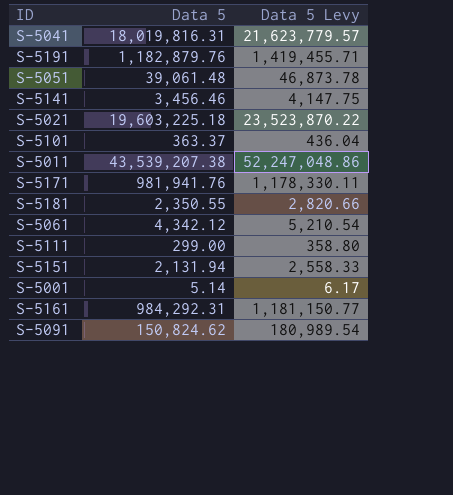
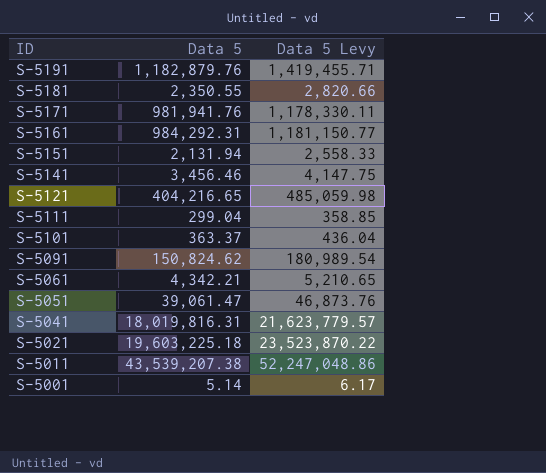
row order: none -> ID descending
row S-5121: none -> 404,216.65 | 485,059.98
S-5111 | Data 5: 299.00 -> 299.04
S-5111 | Data 5 Levy: 358.80 -> 358.85
S-5061 | Data 5: 4,342.12 -> 4,342.21
S-5061 | Data 5 Levy: 5,210.54 -> 5,210.65
S-5051 | Data 5: 39,061.48 -> 39,061.47
S-5051 | Data 5 Levy: 46,873.78 -> 46,873.76

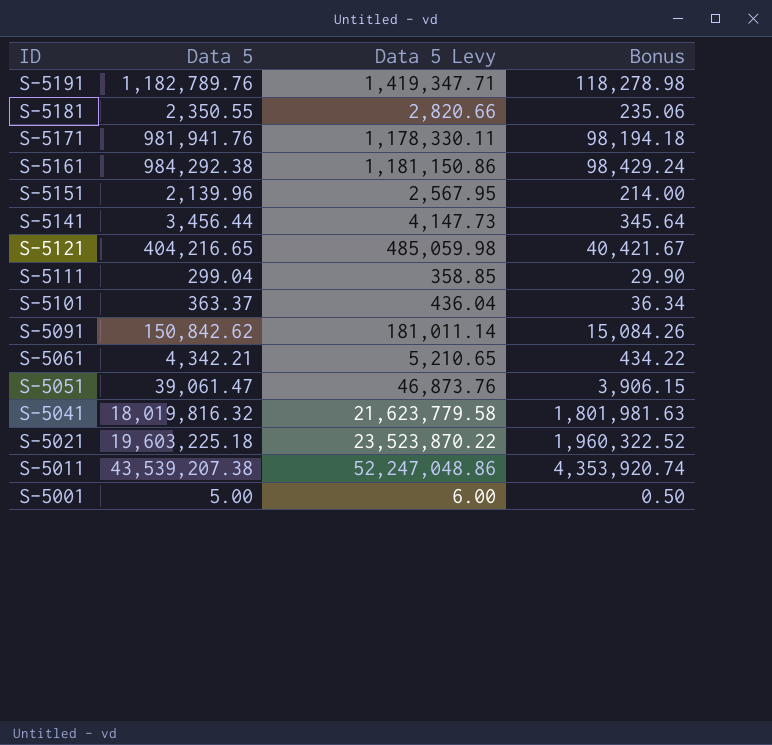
column Bonus | formula: none -> [Data 5] * 0.1
S-5191 | Data 5: 1,182,879.76 -> 1,182,789.76
S-5191 | Data 5 Levy: 1,419,455.71 -> 1,419,347.71
S-5161 | Data 5: 984,292.31 -> 984,292.38
S-5161 | Data 5 Levy: 1,181,150.77 -> 1,181,150.86
S-5151 | Data 5: 2,131.94 -> 2,139.96
S-5151 | Data 5 Levy: 2,558.33 -> 2,567.95
S-5141 | Data 5: 3,456.46 -> 3,456.44
S-5141 | Data 5 Levy: 4,147.75 -> 4,147.73
S-5091 | Data 5: 150,824.62 -> 150,842.62
S-5091 | Data 5 Levy: 180,989.54 -> 181,011.14
S-5041 | Data 5: 18,019,816.31 -> 18,019,816.32
S-5041 | Data 5 Levy: 21,623,779.57 -> 21,623,779.58
S-5001 | Data 5: 5.14 -> 5.00
S-5001 | Data 5 Levy: 6.17 -> 6.00

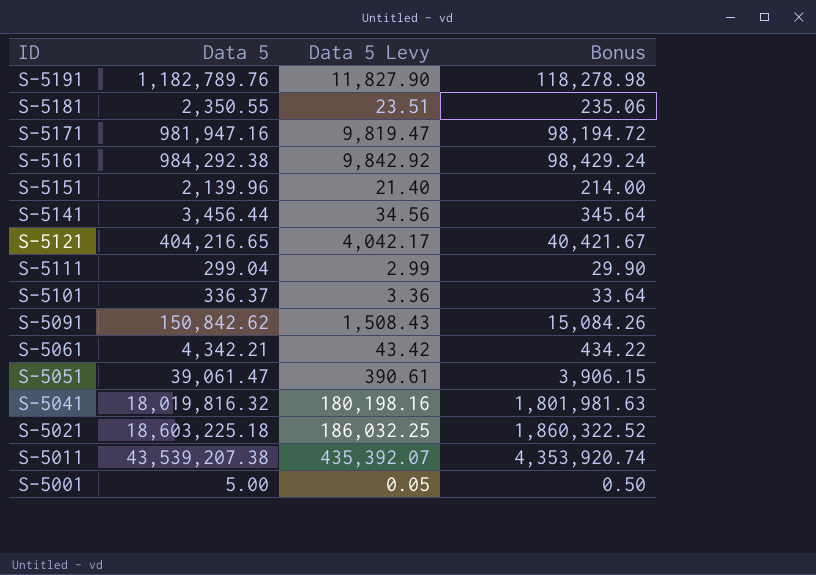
column Data 5 Levy | formula: [Data 5] * 1.2 -> [Data 5] * 0.01
S-5171 | Data 5: 981,941.76 -> 981,947.16
S-5171 | Bonus: 98,194.18 -> 98,194.72
S-5101 | Data 5: 363.37 -> 336.37
S-5101 | Bonus: 36.34 -> 33.64
S-5021 | Data 5: 19,603,225.18 -> 18,603,225.18
S-5021 | Bonus: 1,960,322.52 -> 1,860,322.52

